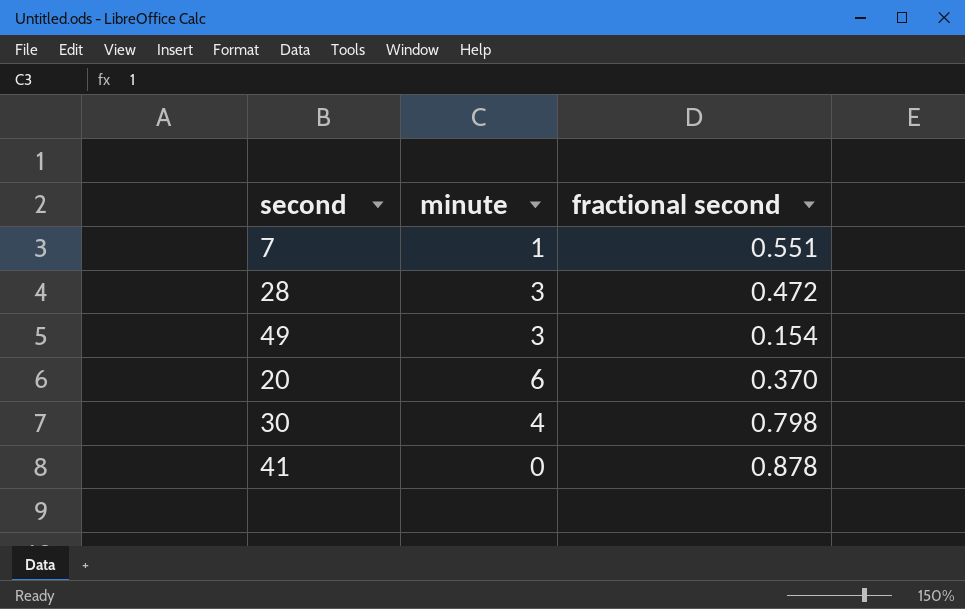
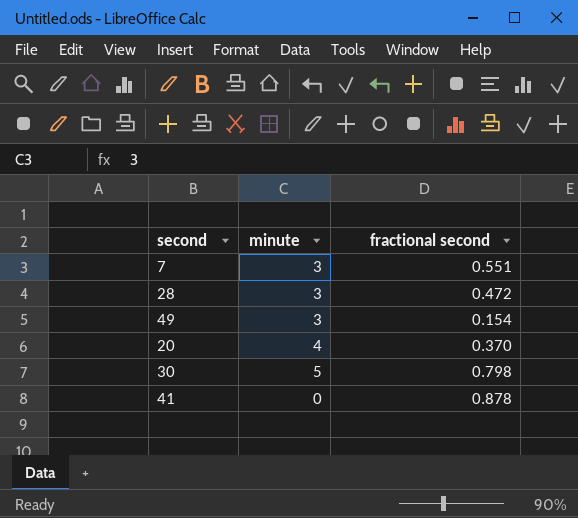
7 | minute: 1 -> 3
20 | minute: 6 -> 4
30 | minute: 4 -> 5

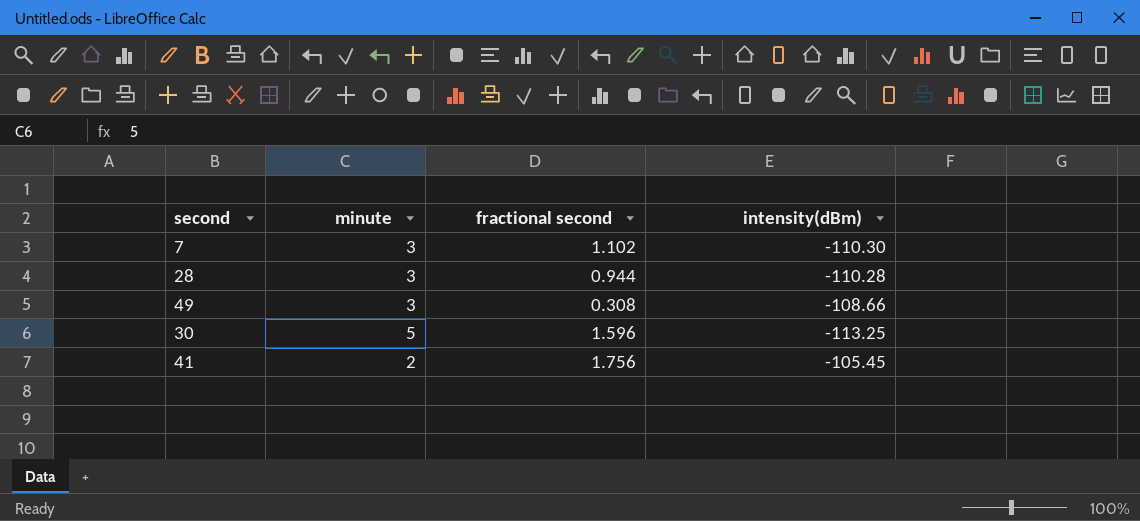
column intensity(dBm) | position: none -> 4
row 20: 4 | 0.370 -> none
7 | fractional second: 0.551 -> 1.102
28 | fractional second: 0.472 -> 0.944
49 | fractional second: 0.154 -> 0.308
30 | fractional second: 0.798 -> 1.596
41 | minute: 0 -> 2
41 | fractional second: 0.878 -> 1.756

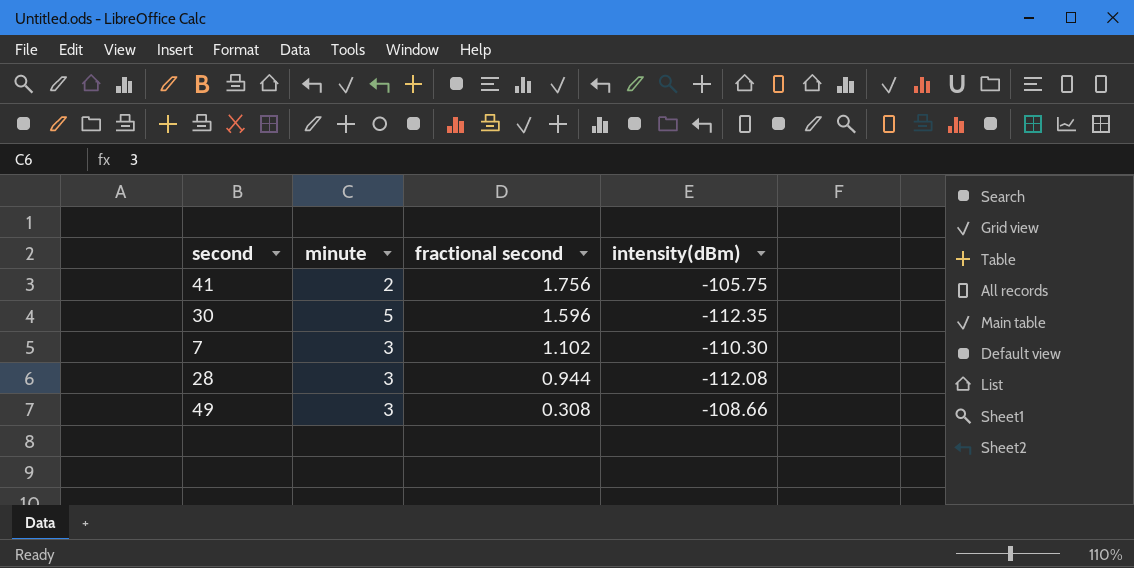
row order: none -> fractional second descending
41 | intensity(dBm): -105.45 -> -105.75
30 | intensity(dBm): -113.25 -> -112.35
28 | intensity(dBm): -110.28 -> -112.08

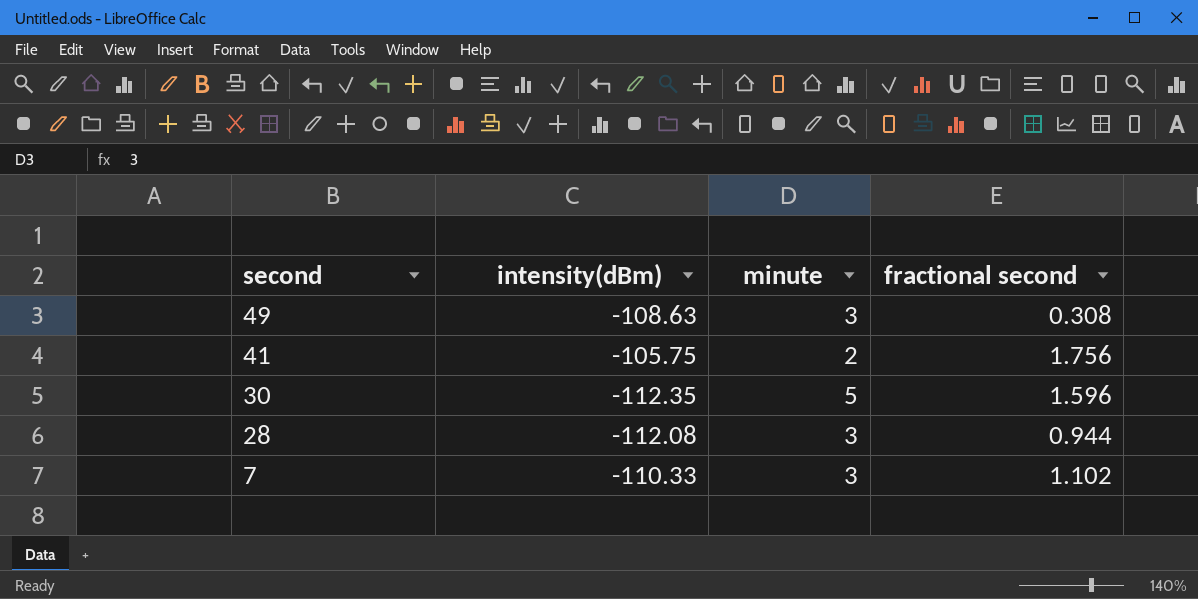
row order: fractional second descending -> second descending
column intensity(dBm) | position: 4 -> 2
49 | intensity(dBm): -108.66 -> -108.63
7 | intensity(dBm): -110.30 -> -110.33

